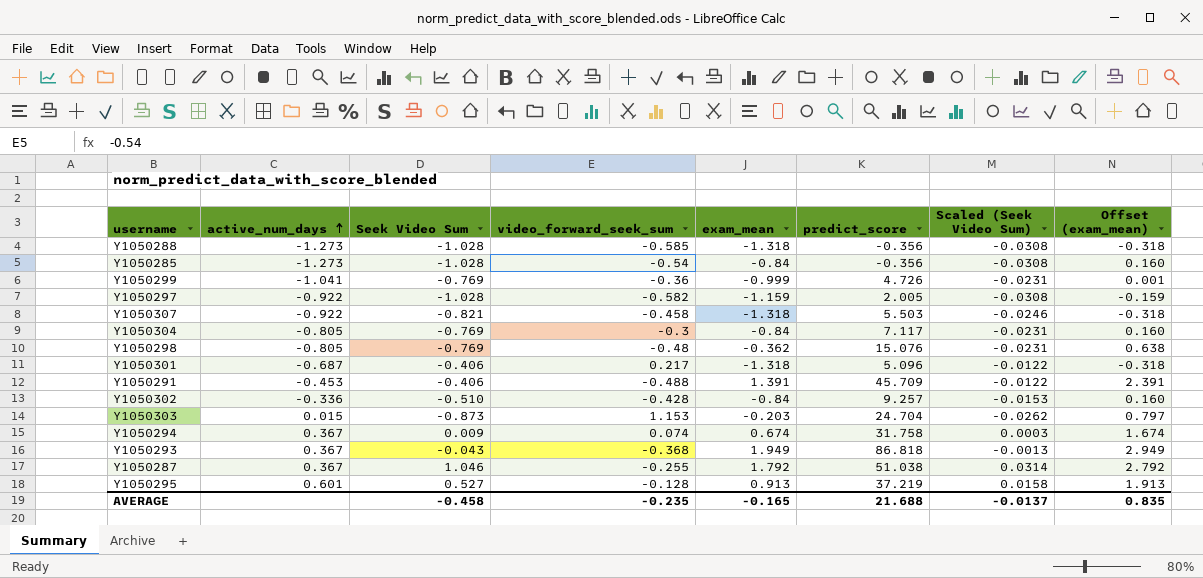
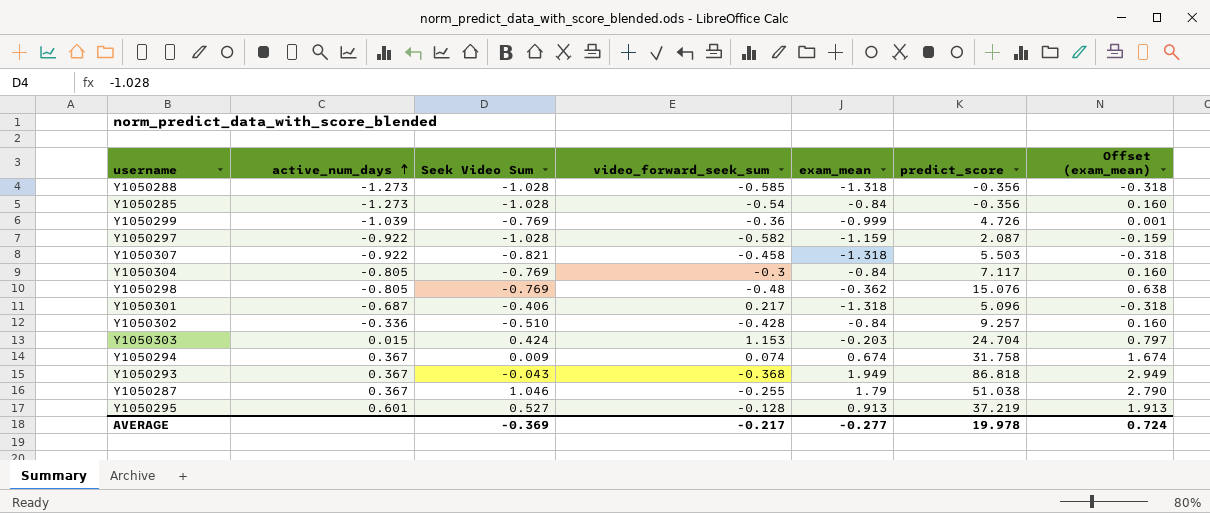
column Scaled (Seek Video Sum) | formula: [Seek Video Sum] * 0.03 -> none
row Y1050291: -0.453 | -0.406 | -0.488 | 1.391 | 45.709 | -0.0122 | 2.391 -> none
Y1050299 | active_num_days: -1.041 -> -1.039
Y1050297 | predict_score: 2.005 -> 2.087
Y1050303 | Seek Video Sum: -0.873 -> 0.424
Y1050287 | exam_mean: 1.792 -> 1.79
Y1050287 | Offset (exam_mean): 2.792 -> 2.790
AVERAGE | Seek Video Sum: -0.458 -> -0.369
AVERAGE | video_forward_seek_sum: -0.235 -> -0.217
AVERAGE | exam_mean: -0.165 -> -0.277
AVERAGE | predict_score: 21.688 -> 19.978
AVERAGE | Offset (exam_mean): 0.835 -> 0.724

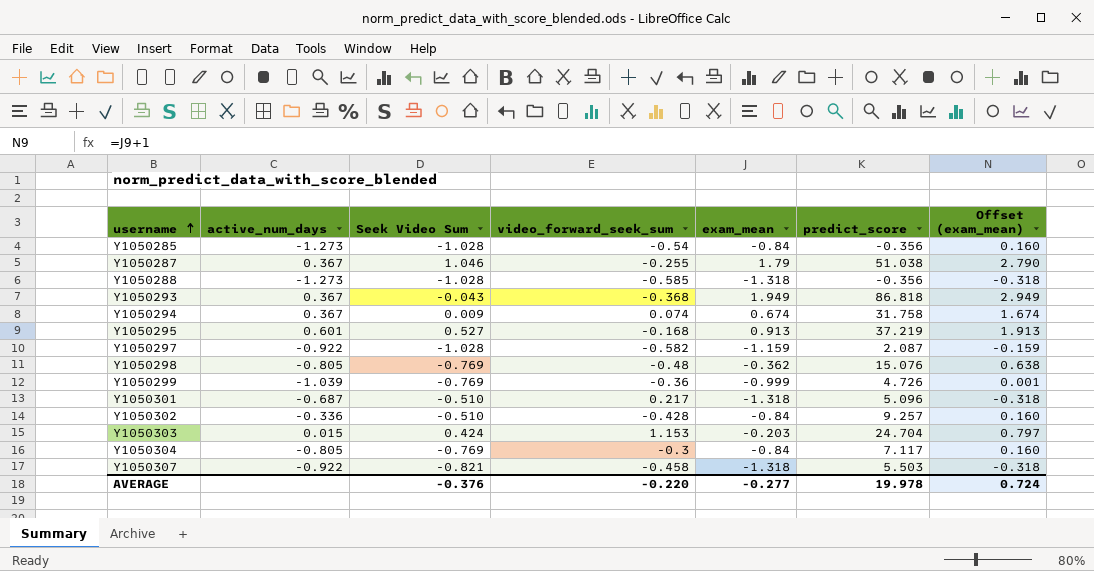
row order: active_num_days ascending -> username ascending
Y1050295 | video_forward_seek_sum: -0.128 -> -0.168
Y1050301 | Seek Video Sum: -0.406 -> -0.510
AVERAGE | Seek Video Sum: -0.369 -> -0.376
AVERAGE | video_forward_seek_sum: -0.217 -> -0.220

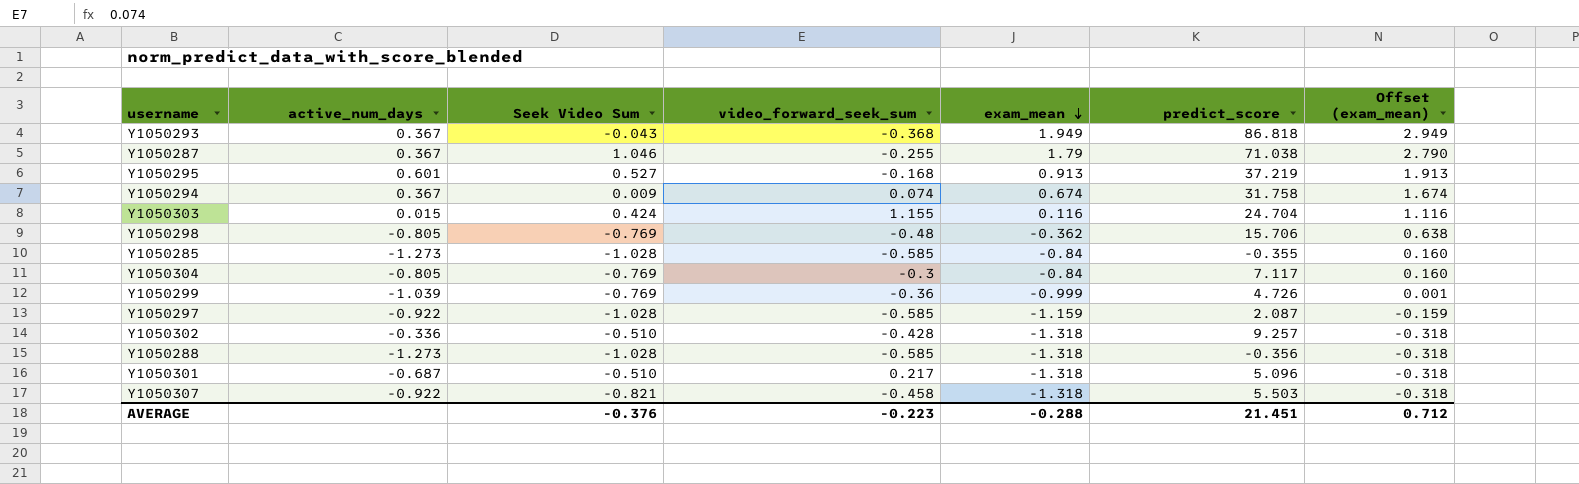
row order: username ascending -> exam_mean descending
Y1050287 | predict_score: 51.038 -> 71.038
Y1050303 | video_forward_seek_sum: 1.153 -> 1.155
Y1050303 | exam_mean: -0.203 -> 0.116
Y1050303 | Offset (exam_mean): 0.797 -> 1.116
Y1050298 | predict_score: 15.076 -> 15.706
Y1050285 | video_forward_seek_sum: -0.54 -> -0.585
Y1050285 | predict_score: -0.356 -> -0.355
Y1050297 | video_forward_seek_sum: -0.582 -> -0.585
Y1050302 | exam_mean: -0.84 -> -1.318
Y1050302 | Offset (exam_mean): 0.160 -> -0.318
AVERAGE | video_forward_seek_sum: -0.220 -> -0.223
AVERAGE | exam_mean: -0.277 -> -0.288
AVERAGE | predict_score: 19.978 -> 21.451
AVERAGE | Offset (exam_mean): 0.724 -> 0.712

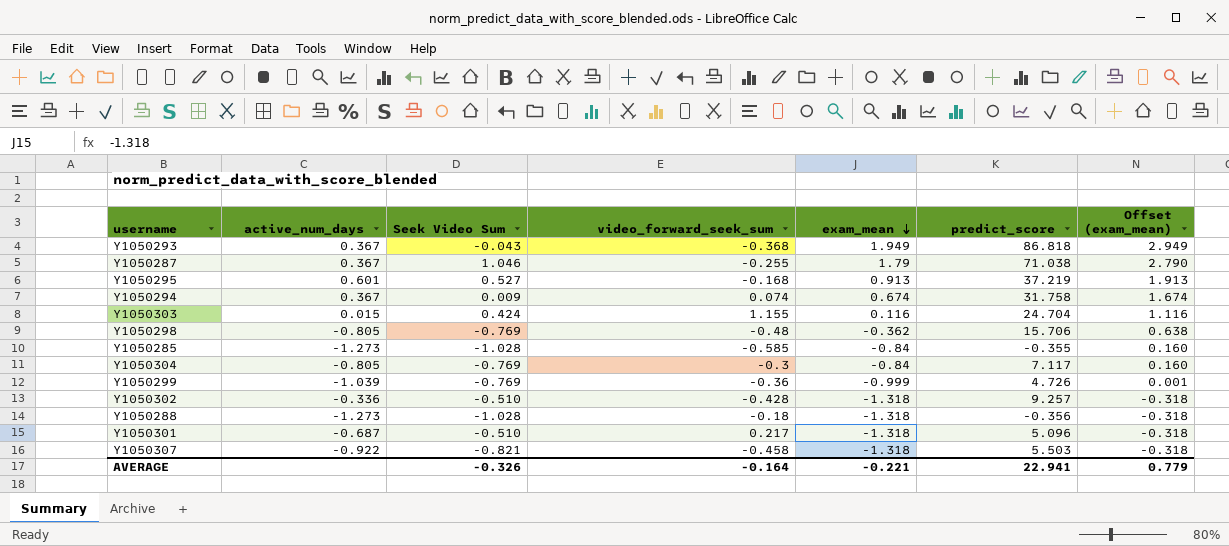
row Y1050297: -0.922 | -1.028 | -0.585 | -1.159 | 2.087 | -0.159 -> none
Y1050288 | video_forward_seek_sum: -0.585 -> -0.18
AVERAGE | Seek Video Sum: -0.376 -> -0.326
AVERAGE | video_forward_seek_sum: -0.223 -> -0.164
AVERAGE | exam_mean: -0.288 -> -0.221
AVERAGE | predict_score: 21.451 -> 22.941
AVERAGE | Offset (exam_mean): 0.712 -> 0.779

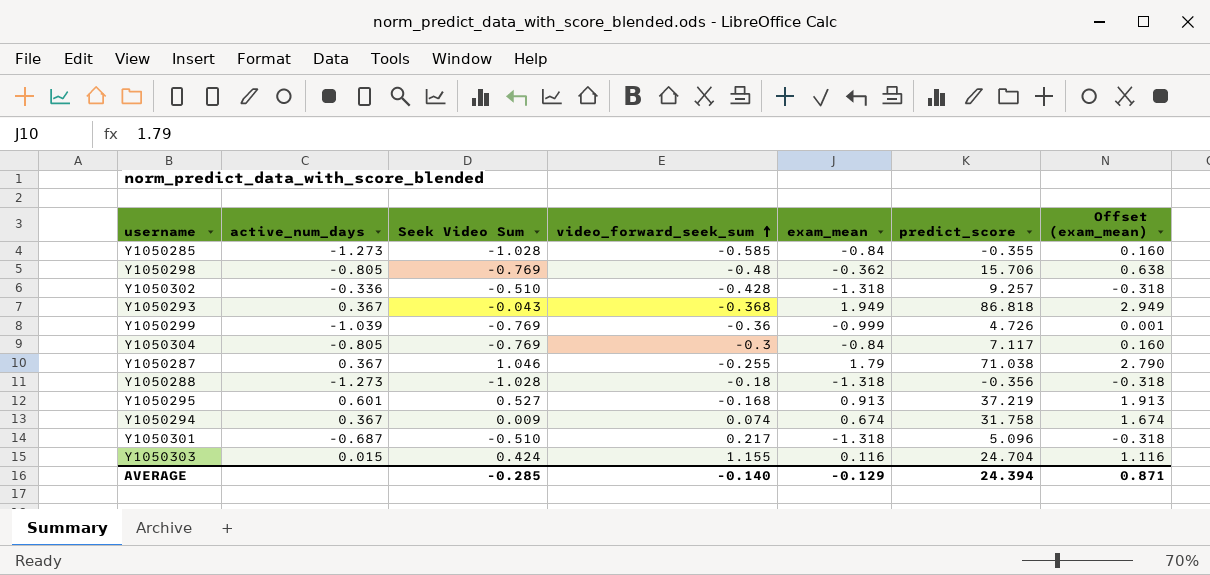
row order: exam_mean descending -> video_forward_seek_sum ascending
row Y1050307: -0.922 | -0.821 | -0.458 | -1.318 | 5.503 | -0.318 -> none
AVERAGE | Seek Video Sum: -0.326 -> -0.285
AVERAGE | video_forward_seek_sum: -0.164 -> -0.140
AVERAGE | exam_mean: -0.221 -> -0.129
AVERAGE | predict_score: 22.941 -> 24.394
AVERAGE | Offset (exam_mean): 0.779 -> 0.871

